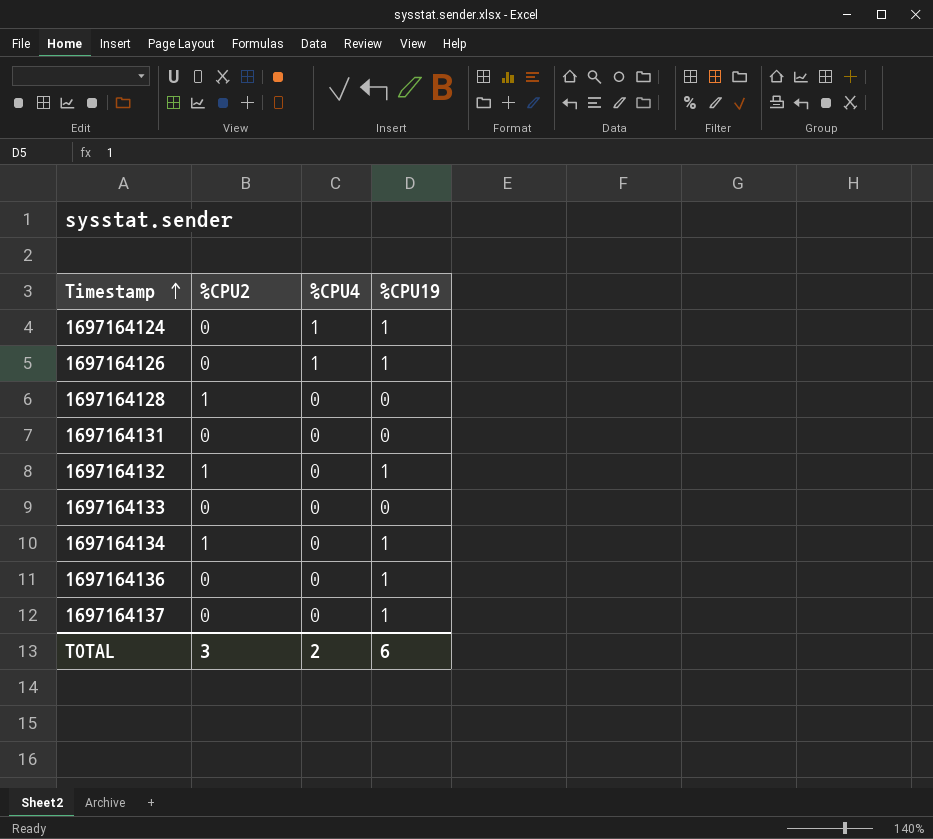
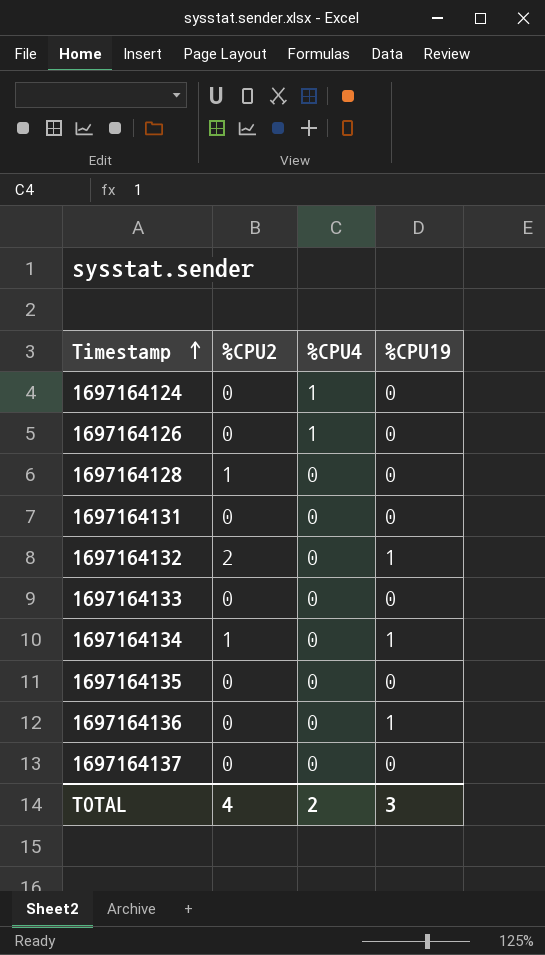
1697164124 | %CPU19: 1 -> 0
1697164126 | %CPU19: 1 -> 0
1697164132 | %CPU2: 1 -> 2
row 1697164135: none -> 0 | 0 | 0
1697164137 | %CPU19: 1 -> 0
TOTAL | %CPU2: 3 -> 4
TOTAL | %CPU19: 6 -> 3

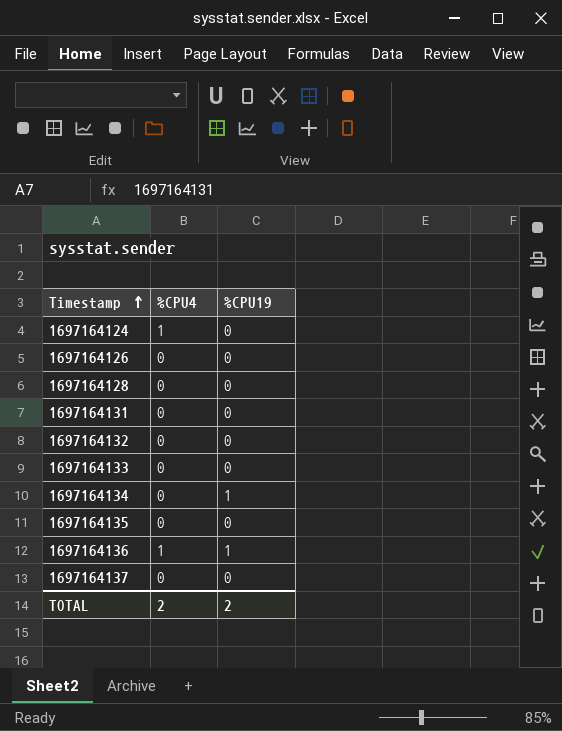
column %CPU2 | position: 2 -> none
1697164126 | %CPU4: 1 -> 0
1697164132 | %CPU19: 1 -> 0
1697164136 | %CPU4: 0 -> 1
TOTAL | %CPU19: 3 -> 2

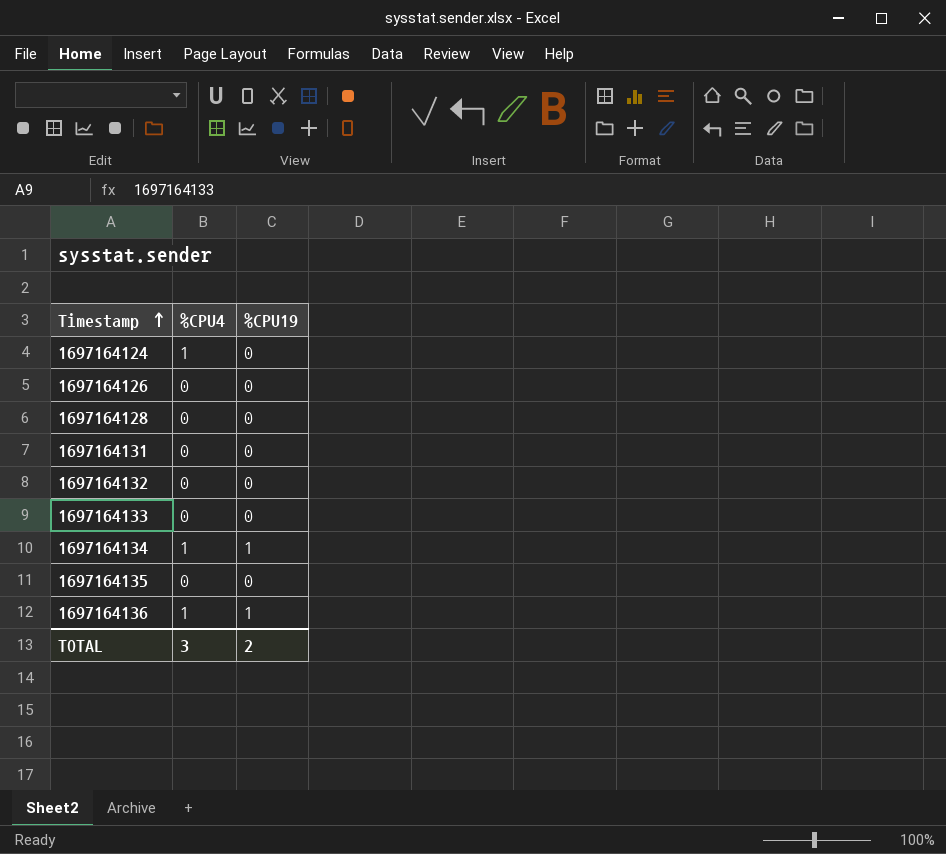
row 1697164137: 0 | 0 -> none
1697164134 | %CPU4: 0 -> 1
TOTAL | %CPU4: 2 -> 3

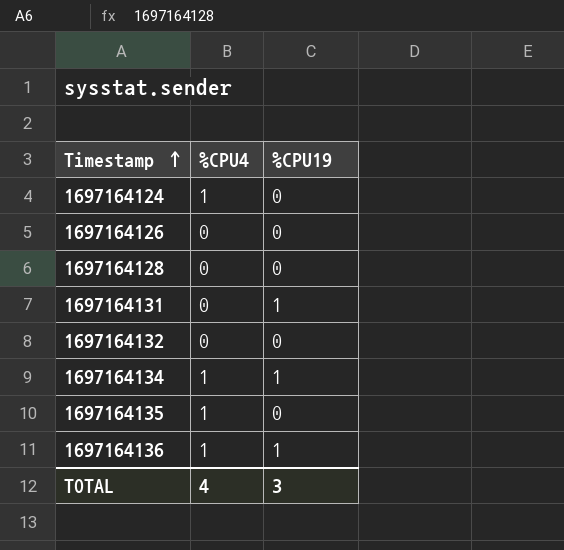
row 1697164133: 0 | 0 -> none
1697164131 | %CPU19: 0 -> 1
1697164135 | %CPU4: 0 -> 1
TOTAL | %CPU4: 3 -> 4
TOTAL | %CPU19: 2 -> 3

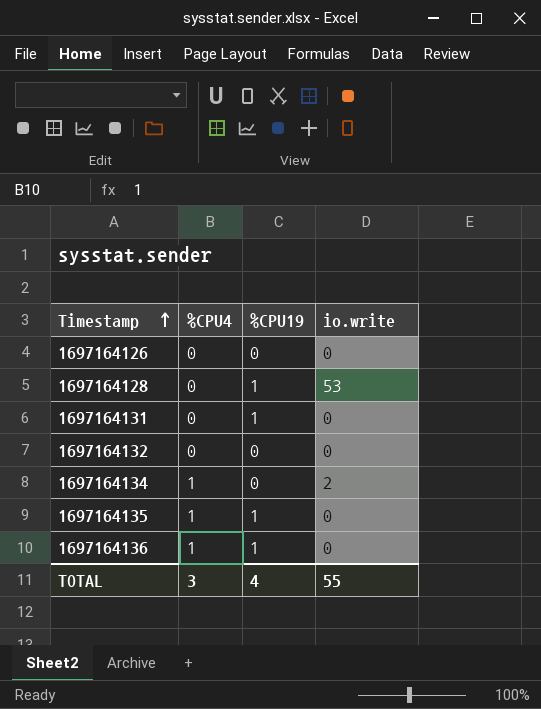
column io.write | position: none -> 4
row 1697164124: 1 | 0 -> none
1697164128 | %CPU19: 0 -> 1
1697164134 | %CPU19: 1 -> 0
1697164135 | %CPU19: 0 -> 1
TOTAL | %CPU4: 4 -> 3
TOTAL | %CPU19: 3 -> 4

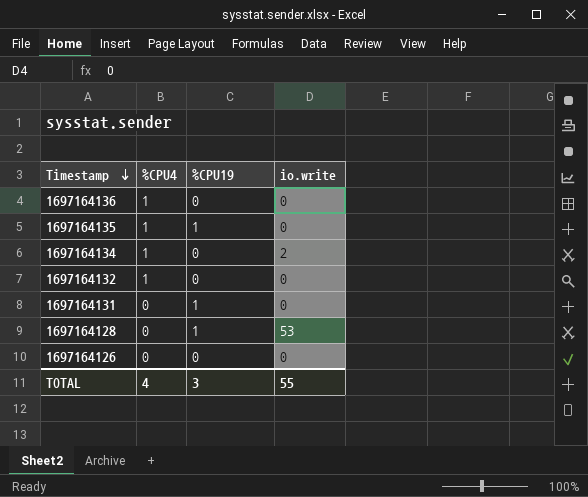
row order: Timestamp ascending -> Timestamp descending
1697164136 | %CPU19: 1 -> 0
1697164132 | %CPU4: 0 -> 1
TOTAL | %CPU4: 3 -> 4
TOTAL | %CPU19: 4 -> 3

